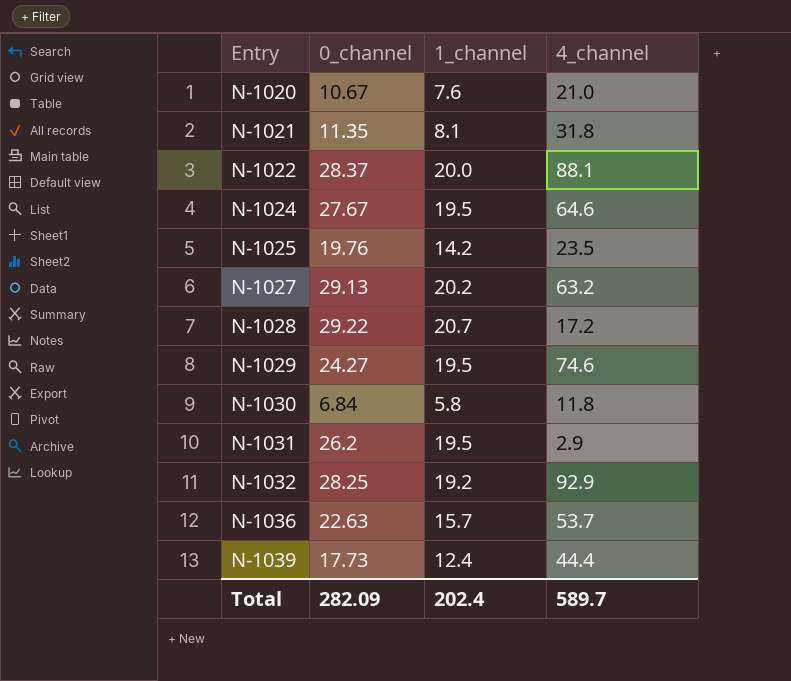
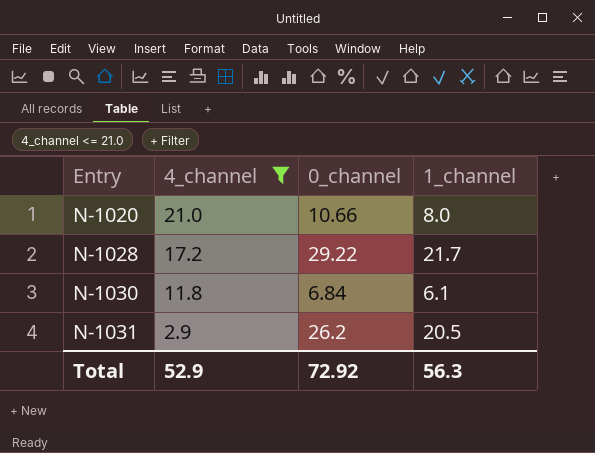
filter: none -> 4_channel <= 21.0
column 4_channel | position: 4 -> 2
N-1020 | 0_channel: 10.67 -> 10.66
N-1020 | 1_channel: 7.6 -> 8.0
N-1028 | 1_channel: 20.7 -> 21.7
N-1030 | 1_channel: 5.8 -> 6.1
N-1031 | 1_channel: 19.5 -> 20.5
Total | 4_channel: 589.7 -> 52.9
Total | 0_channel: 282.09 -> 72.92
Total | 1_channel: 202.4 -> 56.3

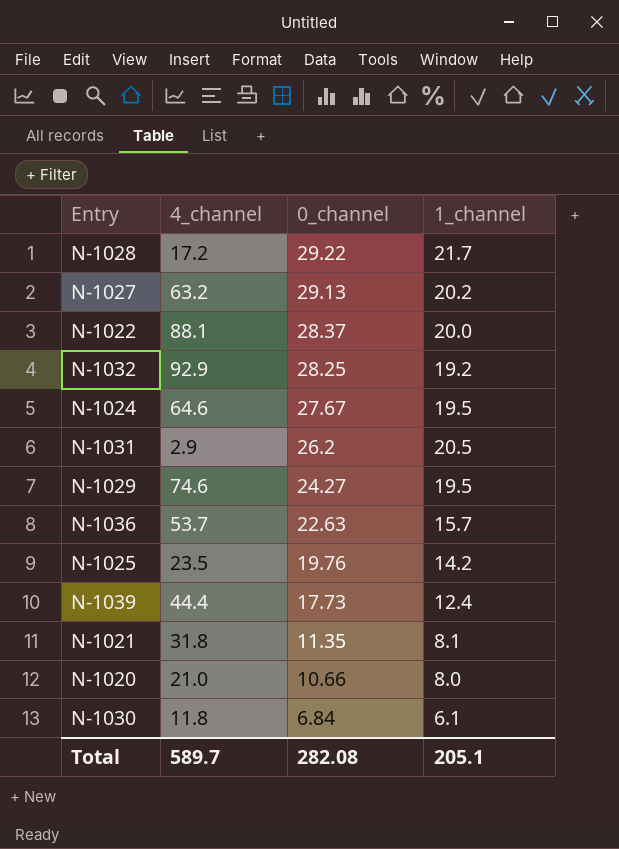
filter: 4_channel <= 21.0 -> none
row order: Entry ascending -> 0_channel descending
Total | 4_channel: 52.9 -> 589.7
Total | 0_channel: 72.92 -> 282.08
Total | 1_channel: 56.3 -> 205.1

